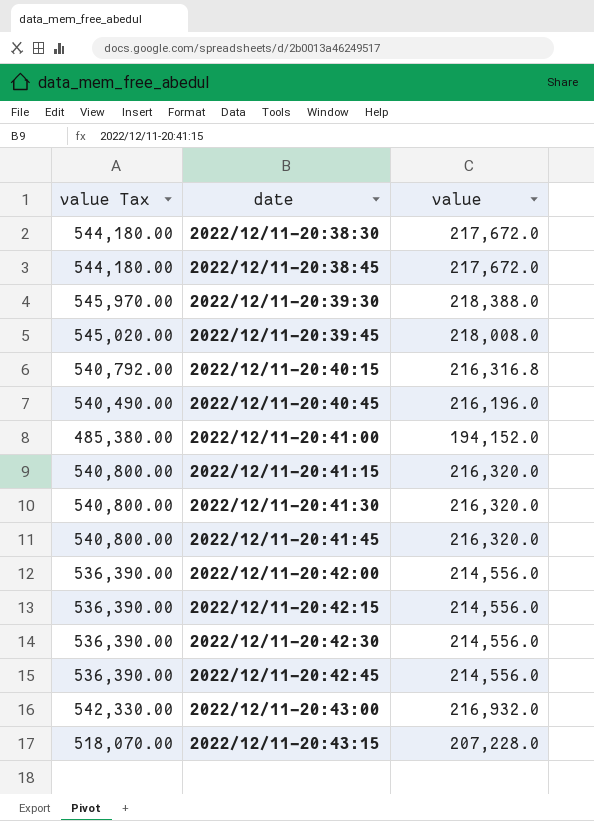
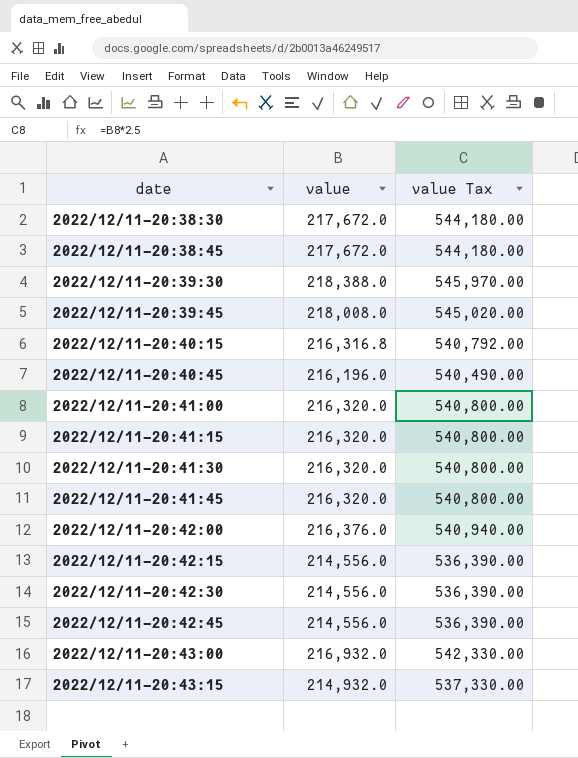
column value Tax | position: 1 -> 3
2022/12/11-20:41:00 | value: 194,152.0 -> 216,320.0
2022/12/11-20:41:00 | value Tax: 485,380.00 -> 540,800.00
2022/12/11-20:42:00 | value: 214,556.0 -> 216,376.0
2022/12/11-20:42:00 | value Tax: 536,390.00 -> 540,940.00
2022/12/11-20:43:15 | value: 207,228.0 -> 214,932.0
2022/12/11-20:43:15 | value Tax: 518,070.00 -> 537,330.00

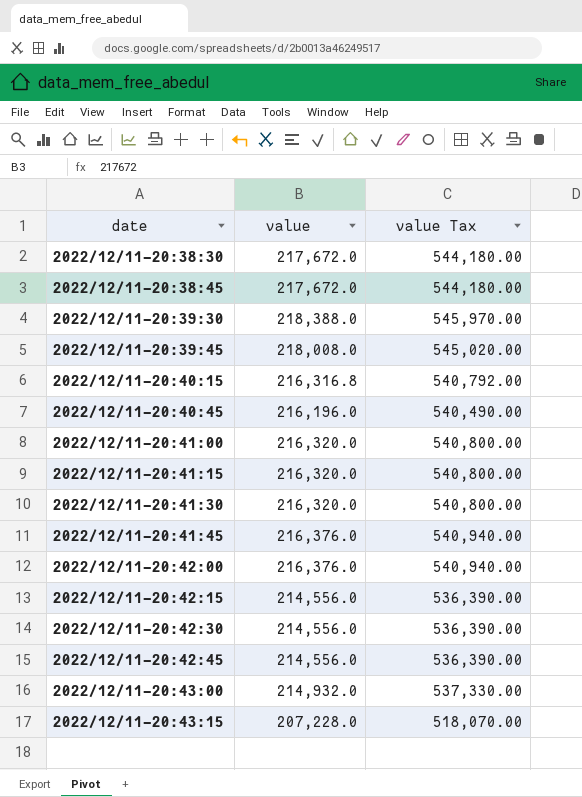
2022/12/11-20:41:45 | value: 216,320.0 -> 216,376.0
2022/12/11-20:41:45 | value Tax: 540,800.00 -> 540,940.00
2022/12/11-20:43:00 | value: 216,932.0 -> 214,932.0
2022/12/11-20:43:00 | value Tax: 542,330.00 -> 537,330.00
2022/12/11-20:43:15 | value: 214,932.0 -> 207,228.0
2022/12/11-20:43:15 | value Tax: 537,330.00 -> 518,070.00

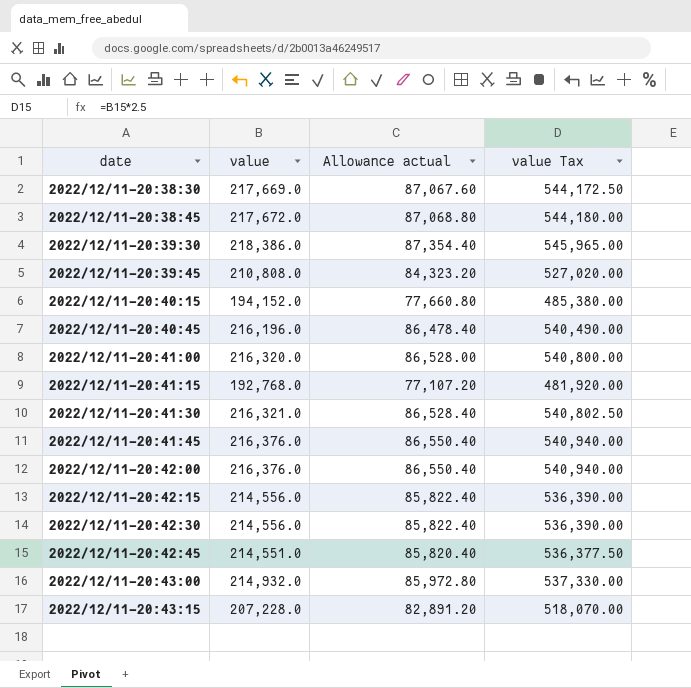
column Allowance actual | formula: none -> [value] * 0.4
2022/12/11-20:38:30 | value: 217,672.0 -> 217,669.0
2022/12/11-20:38:30 | value Tax: 544,180.00 -> 544,172.50
2022/12/11-20:39:30 | value: 218,388.0 -> 218,386.0
2022/12/11-20:39:30 | value Tax: 545,970.00 -> 545,965.00
2022/12/11-20:39:45 | value: 218,008.0 -> 210,808.0
2022/12/11-20:39:45 | value Tax: 545,020.00 -> 527,020.00
2022/12/11-20:40:15 | value: 216,316.8 -> 194,152.0
2022/12/11-20:40:15 | value Tax: 540,792.00 -> 485,380.00
2022/12/11-20:41:15 | value: 216,320.0 -> 192,768.0
2022/12/11-20:41:15 | value Tax: 540,800.00 -> 481,920.00
2022/12/11-20:41:30 | value: 216,320.0 -> 216,321.0
2022/12/11-20:41:30 | value Tax: 540,800.00 -> 540,802.50
2022/12/11-20:42:45 | value: 214,556.0 -> 214,551.0
2022/12/11-20:42:45 | value Tax: 536,390.00 -> 536,377.50

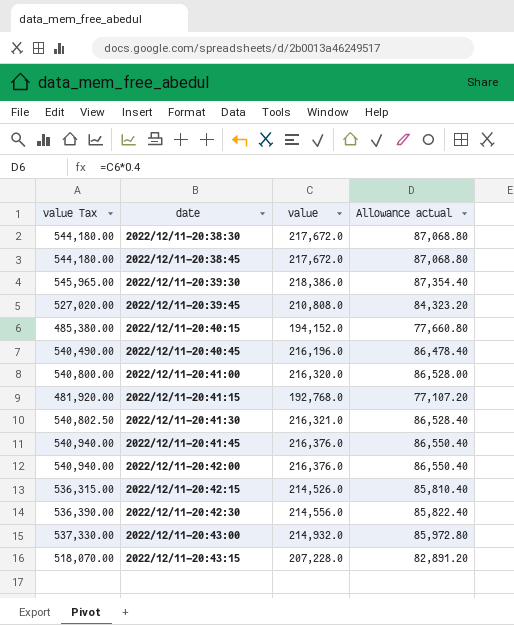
column value Tax | position: 4 -> 1
row 2022/12/11-20:42:45: 214,551.0 | 85,820.40 | 536,377.50 -> none
2022/12/11-20:38:30 | value Tax: 544,172.50 -> 544,180.00
2022/12/11-20:38:30 | value: 217,669.0 -> 217,672.0
2022/12/11-20:38:30 | Allowance actual: 87,067.60 -> 87,068.80
2022/12/11-20:42:15 | value Tax: 536,390.00 -> 536,315.00
2022/12/11-20:42:15 | value: 214,556.0 -> 214,526.0
2022/12/11-20:42:15 | Allowance actual: 85,822.40 -> 85,810.40

